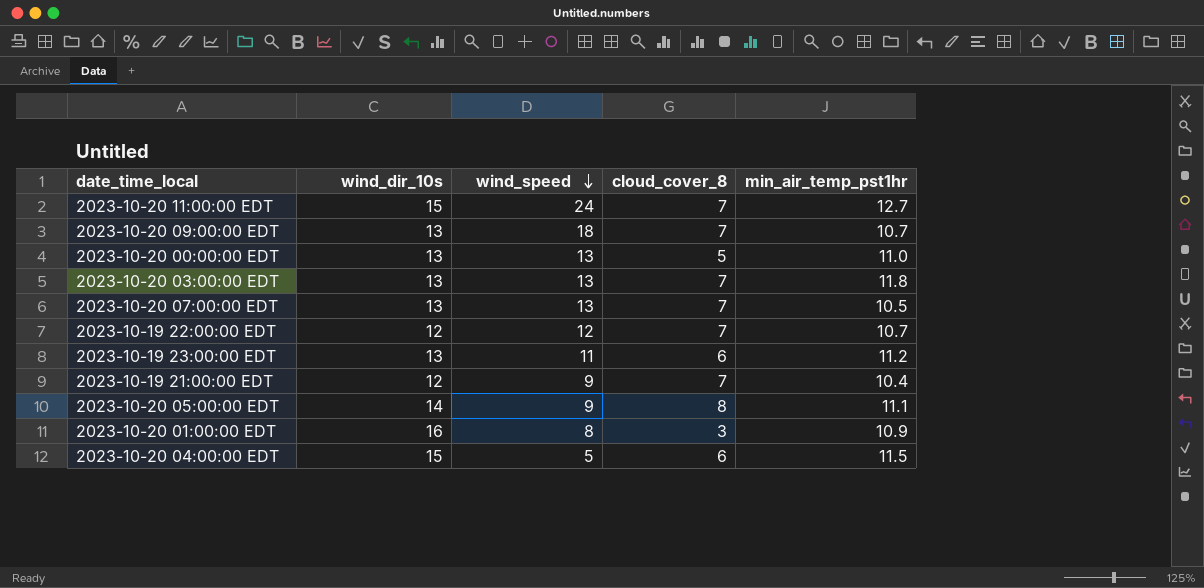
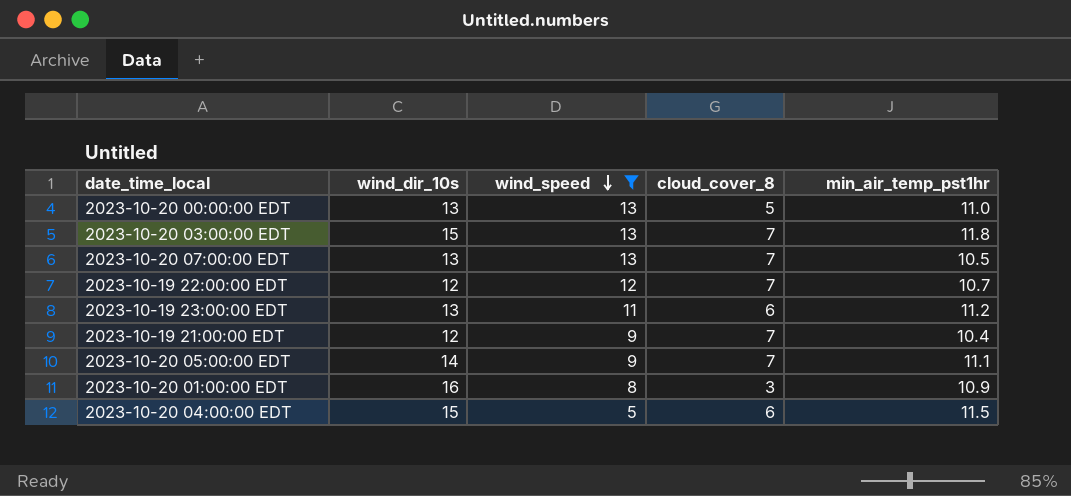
filter: none -> wind_speed <= 13
2023-10-20 03:00:00 EDT | wind_dir_10s: 13 -> 15
2023-10-20 05:00:00 EDT | cloud_cover_8: 8 -> 7

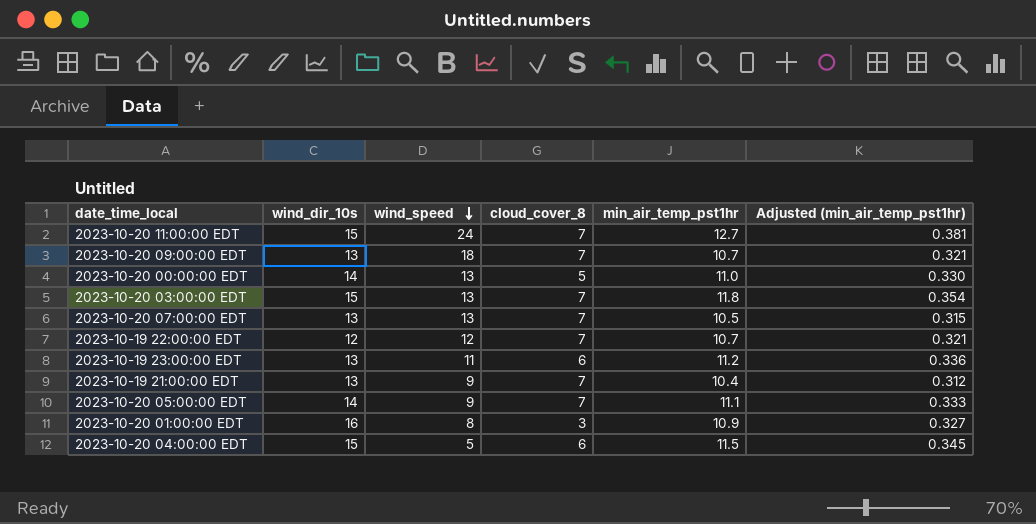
filter: wind_speed <= 13 -> none
column Adjusted (min_air_temp_pst1hr) | formula: none -> [min_air_temp_pst1hr] * 0.03
2023-10-20 00:00:00 EDT | wind_dir_10s: 13 -> 14
2023-10-19 21:00:00 EDT | wind_dir_10s: 12 -> 13

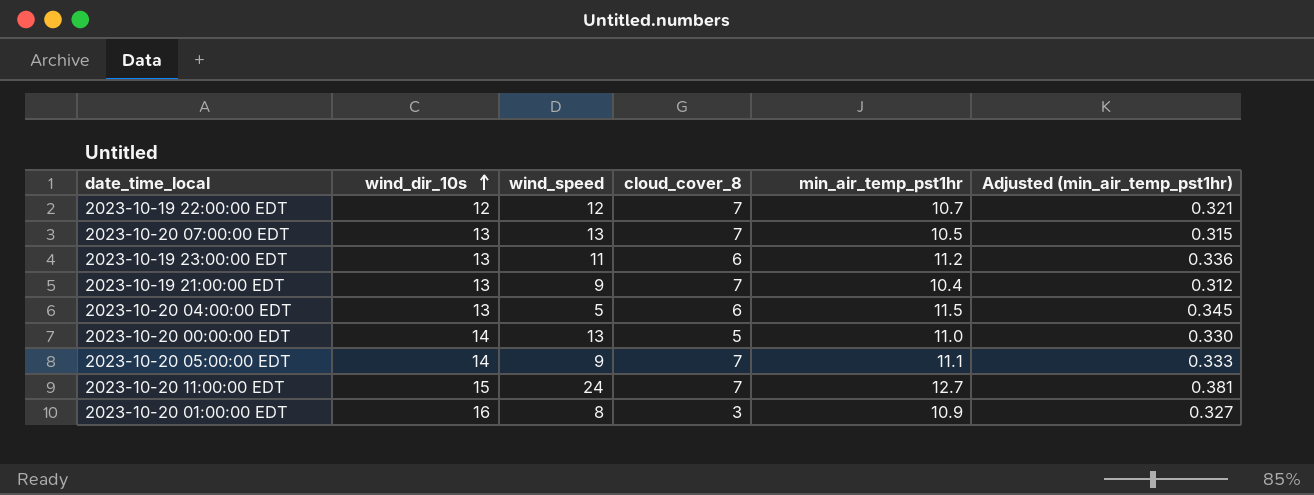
row order: wind_speed descending -> wind_dir_10s ascending
row 2023-10-20 09:00:00 EDT: 13 | 18 | 7 | 10.7 | 0.321 -> none
row 2023-10-20 03:00:00 EDT: 15 | 13 | 7 | 11.8 | 0.354 -> none
2023-10-20 04:00:00 EDT | wind_dir_10s: 15 -> 13

